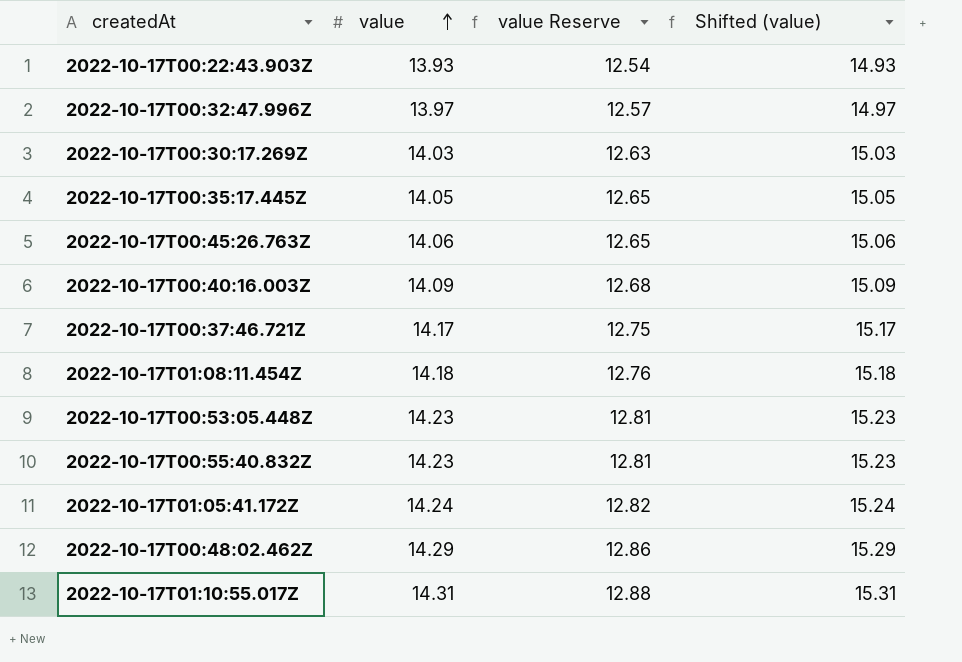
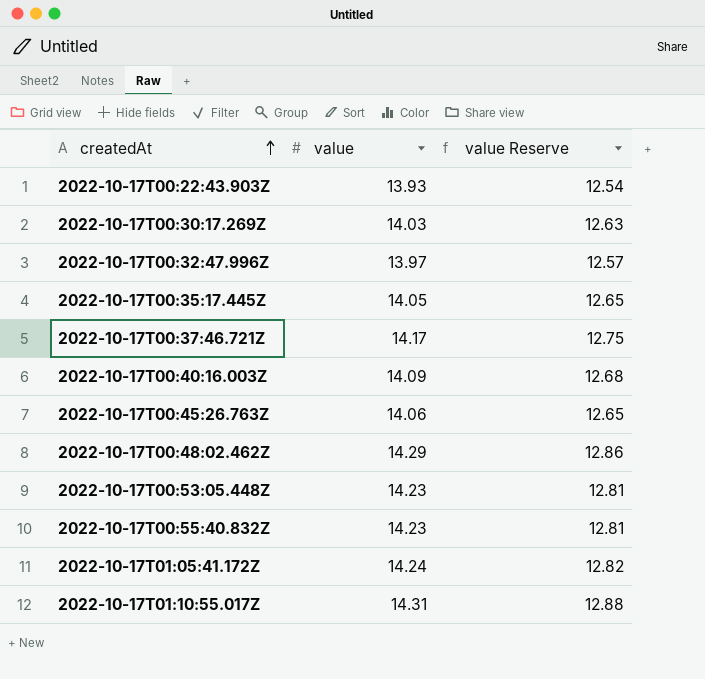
row order: value ascending -> createdAt ascending
column Shifted (value) | formula: [value] + 1 -> none
row 2022-10-17T01:08:11.454Z: 14.18 | 12.76 | 15.18 -> none

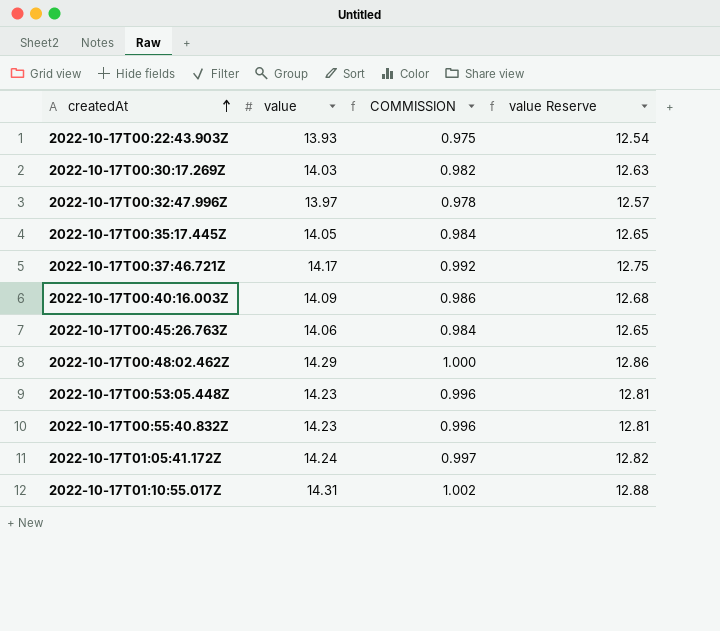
column COMMISSION | formula: none -> [value] * 0.07

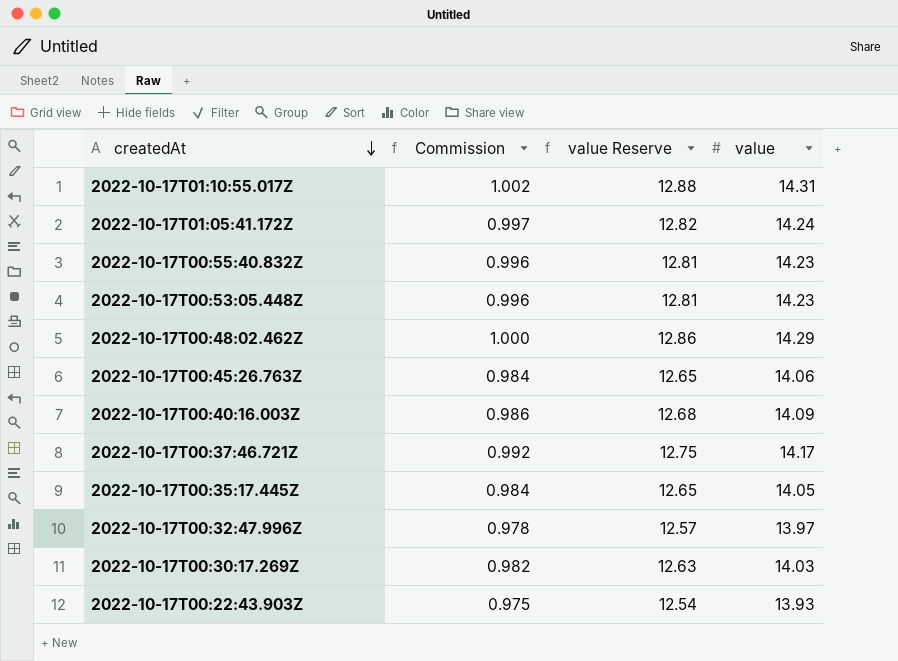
row order: createdAt ascending -> createdAt descending
column name: COMMISSION -> Commission
column value | position: 2 -> 4

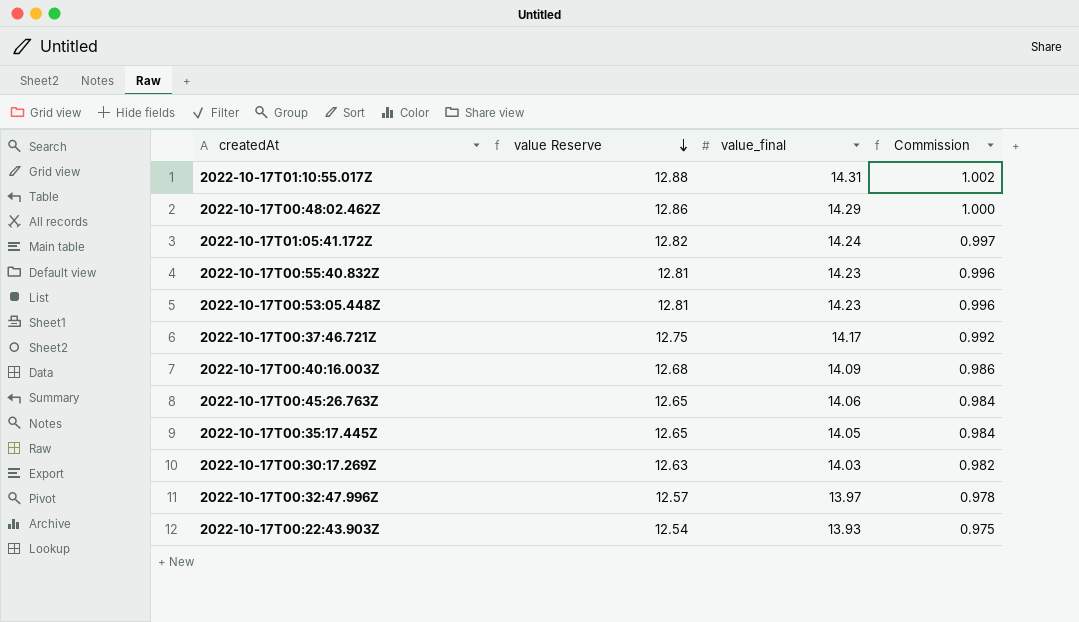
row order: createdAt descending -> value Reserve descending
column name: value -> value_final
column Commission | position: 2 -> 4

